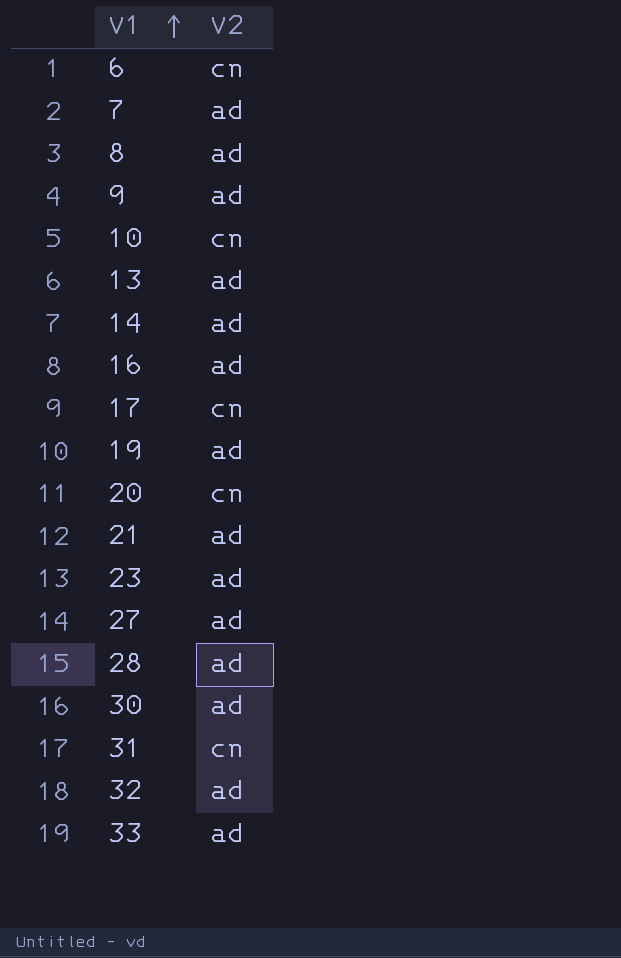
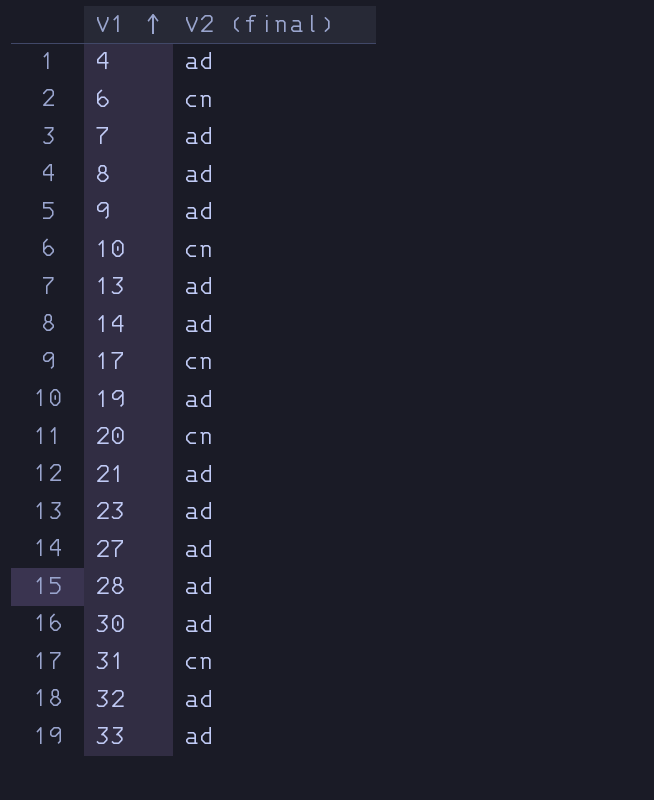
column name: V2 -> V2 (final)
row 16: ad -> none
row 4: none -> ad

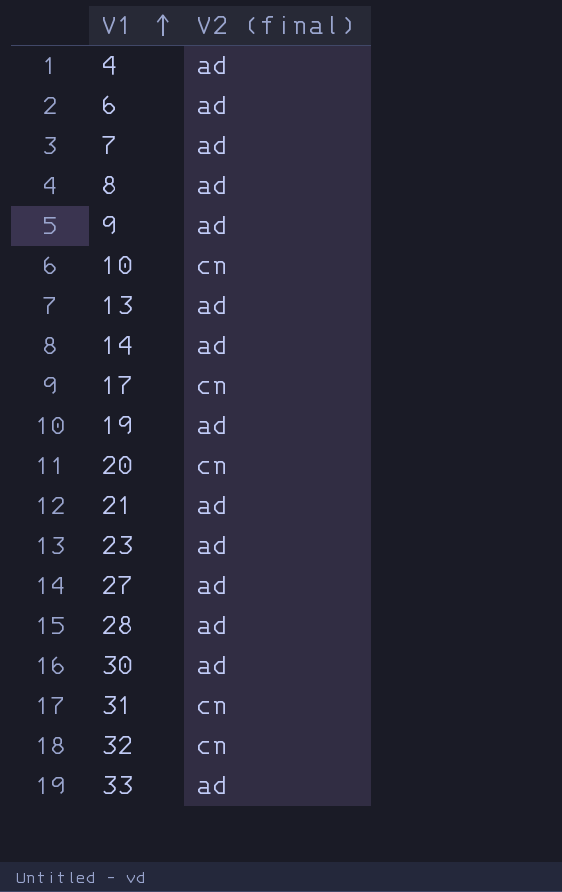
6 | V2 (final): cn -> ad
32 | V2 (final): ad -> cn

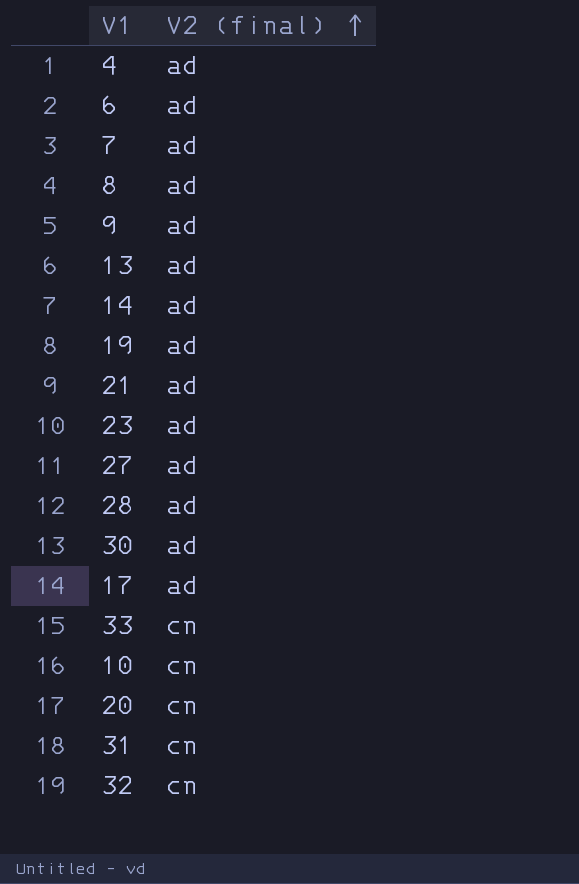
row order: V1 ascending -> V2 (final) ascending
17 | V2 (final): cn -> ad
33 | V2 (final): ad -> cn

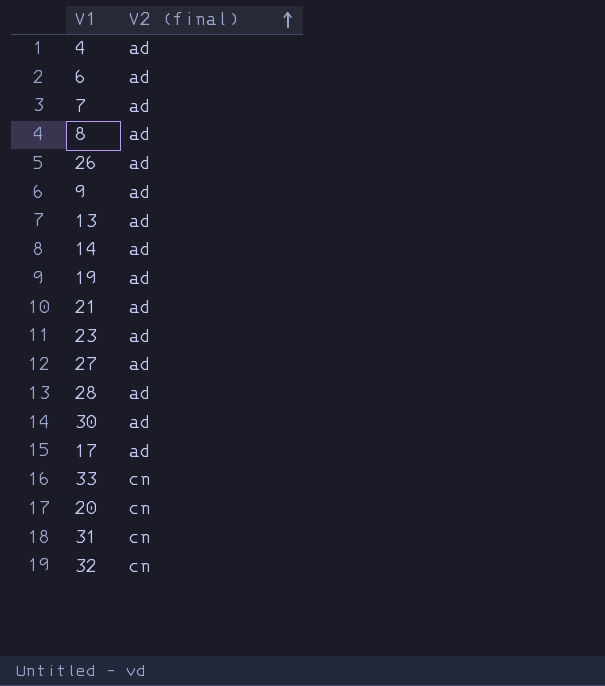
row 10: cn -> none
row 26: none -> ad

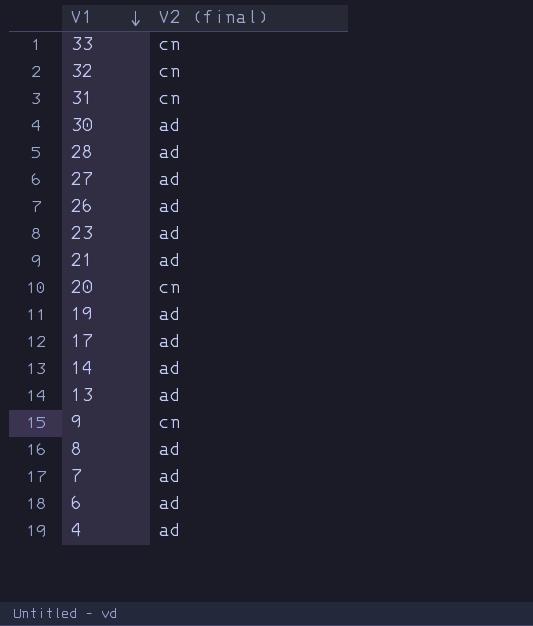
row order: V2 (final) ascending -> V1 descending
9 | V2 (final): ad -> cn

